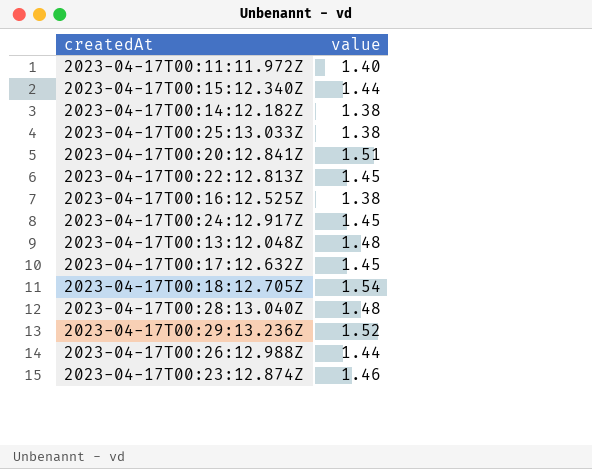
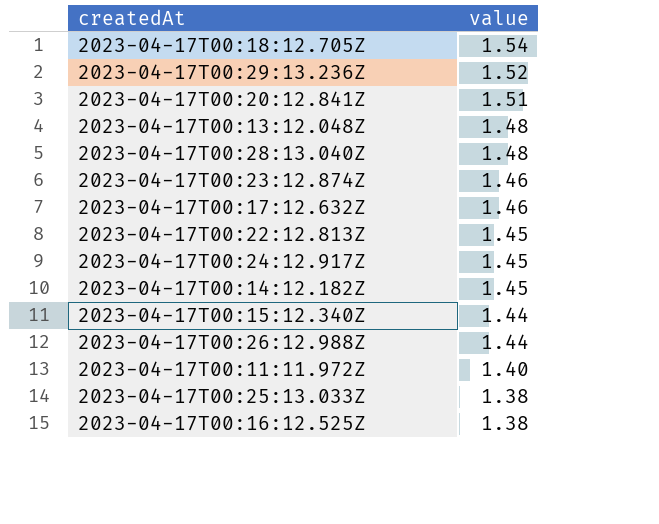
row order: none -> value descending
2023-04-17T00:17:12.632Z | value: 1.45 -> 1.46
2023-04-17T00:14:12.182Z | value: 1.38 -> 1.45

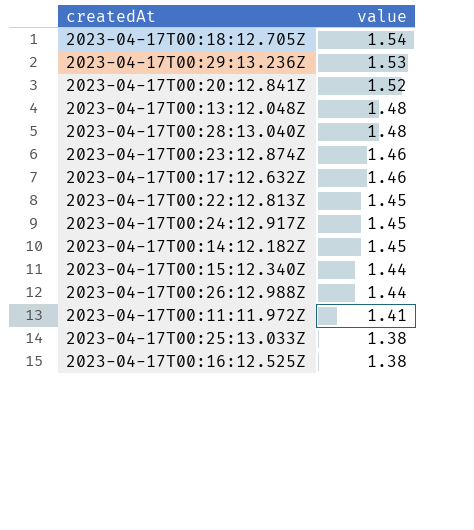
2023-04-17T00:29:13.236Z | value: 1.52 -> 1.53
2023-04-17T00:20:12.841Z | value: 1.51 -> 1.52
2023-04-17T00:11:11.972Z | value: 1.40 -> 1.41

